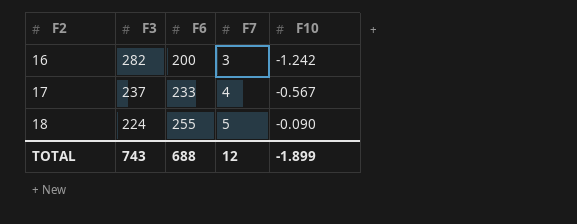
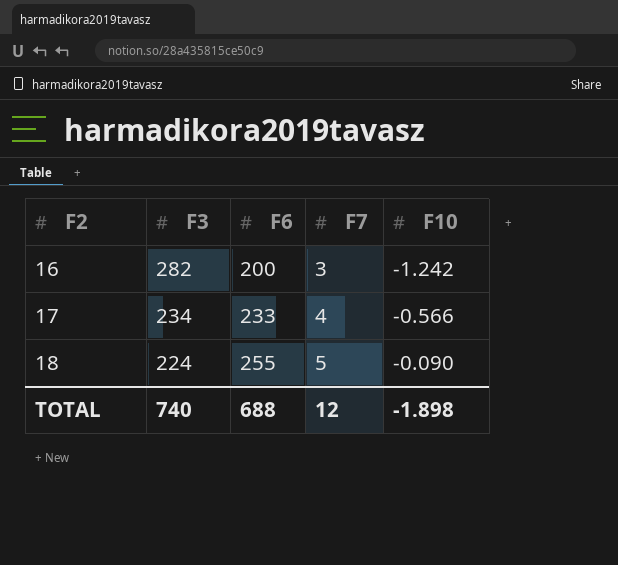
17 | F3: 237 -> 234
17 | F10: -0.567 -> -0.566
TOTAL | F3: 743 -> 740
TOTAL | F10: -1.899 -> -1.898

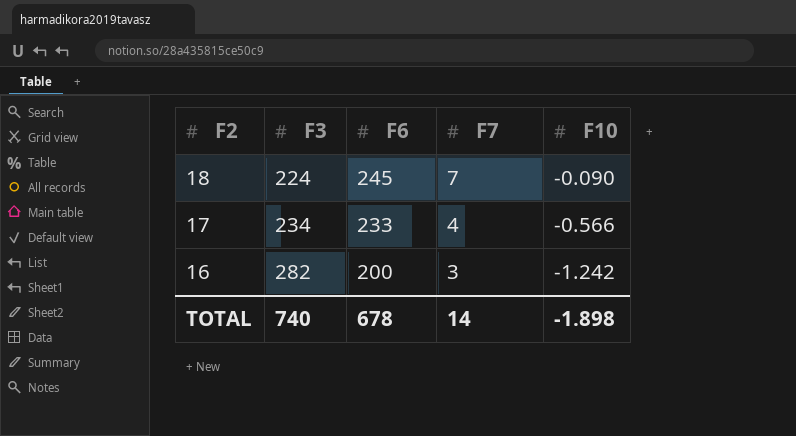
row order: F2 ascending -> F2 descending
18 | F6: 255 -> 245
18 | F7: 5 -> 7
TOTAL | F6: 688 -> 678
TOTAL | F7: 12 -> 14

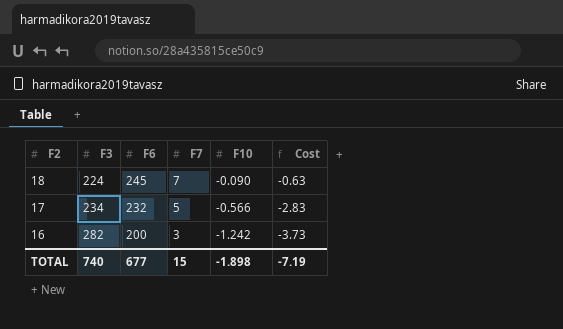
column Cost | formula: none -> [F7] * [F10]
17 | F6: 233 -> 232
17 | F7: 4 -> 5
TOTAL | F6: 678 -> 677
TOTAL | F7: 14 -> 15

